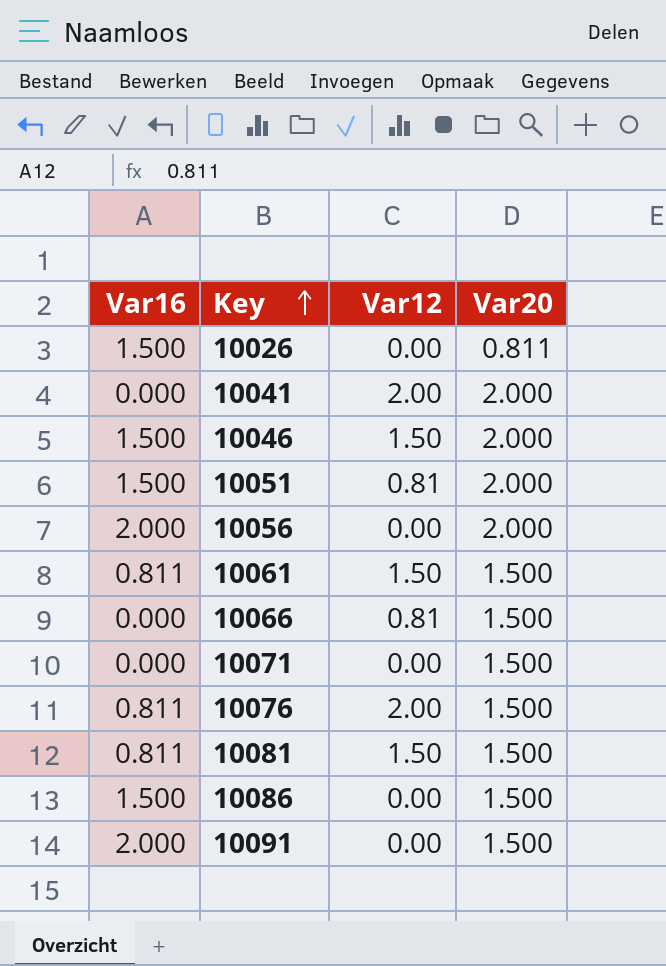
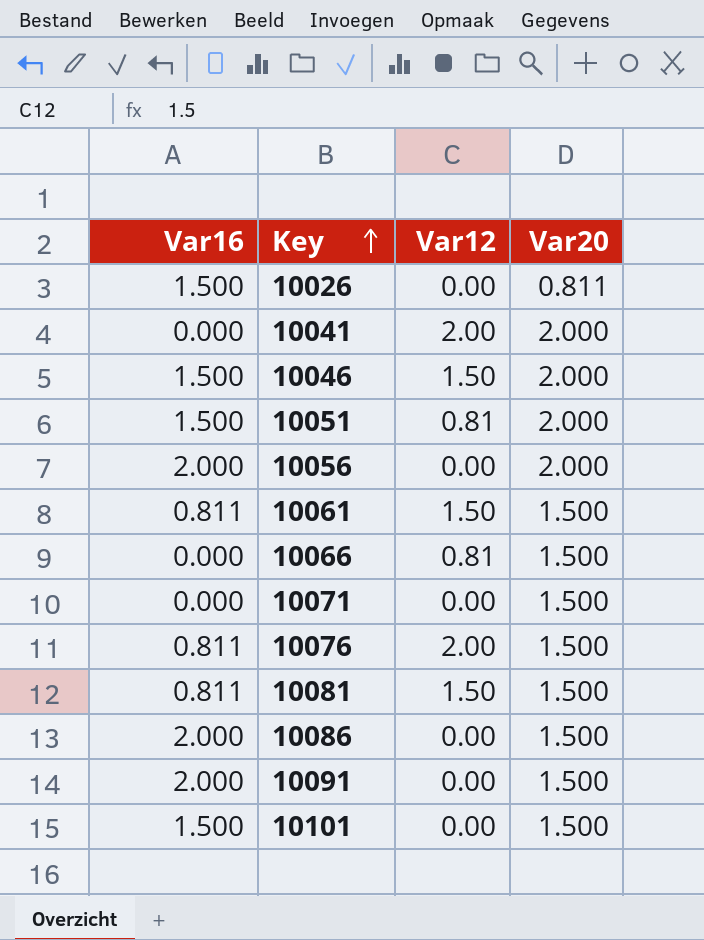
10086 | Var16: 1.500 -> 2.000
row 10101: none -> 1.500 | 0.00 | 1.500

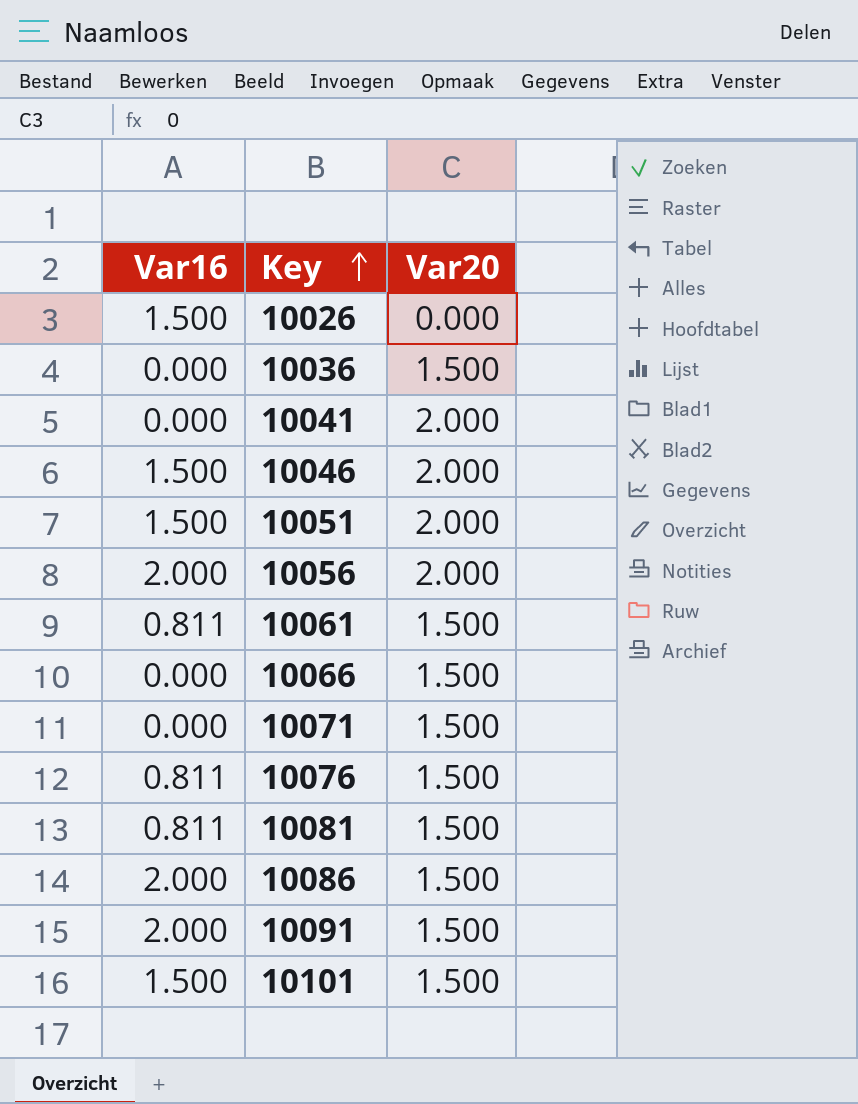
column Var12 | position: 3 -> none
10026 | Var20: 0.811 -> 0.000
row 10036: none -> 0.000 | 1.500

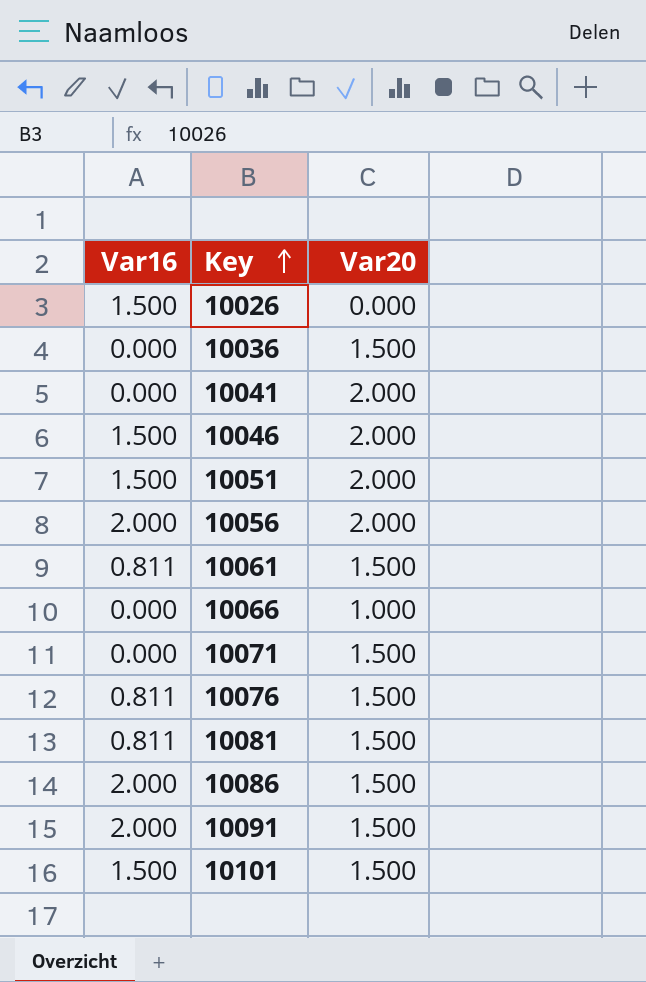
10066 | Var20: 1.500 -> 1.000

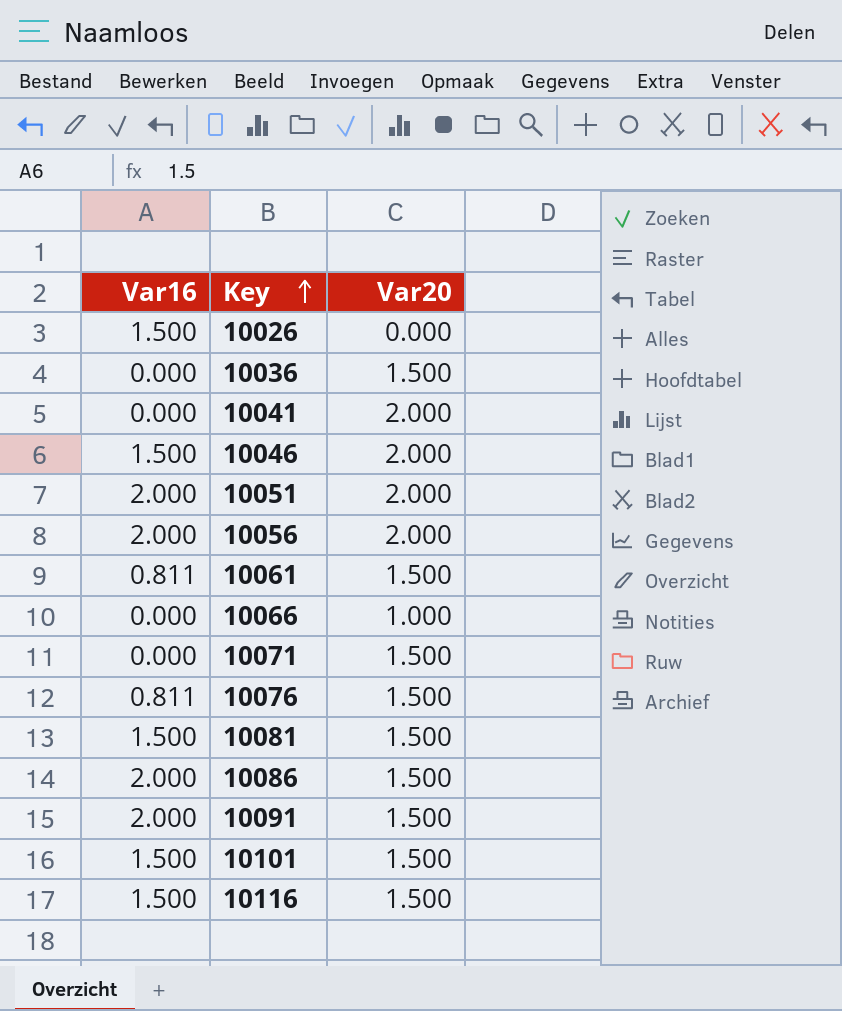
10051 | Var16: 1.500 -> 2.000
10081 | Var16: 0.811 -> 1.500
row 10116: none -> 1.500 | 1.500

